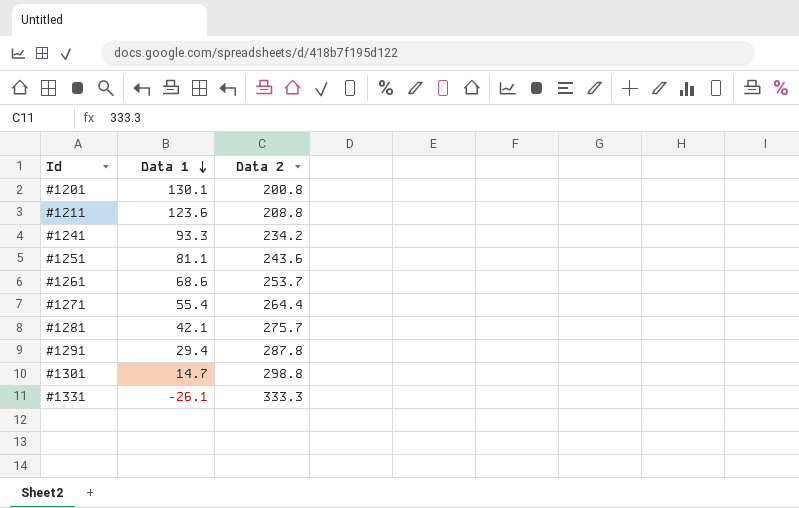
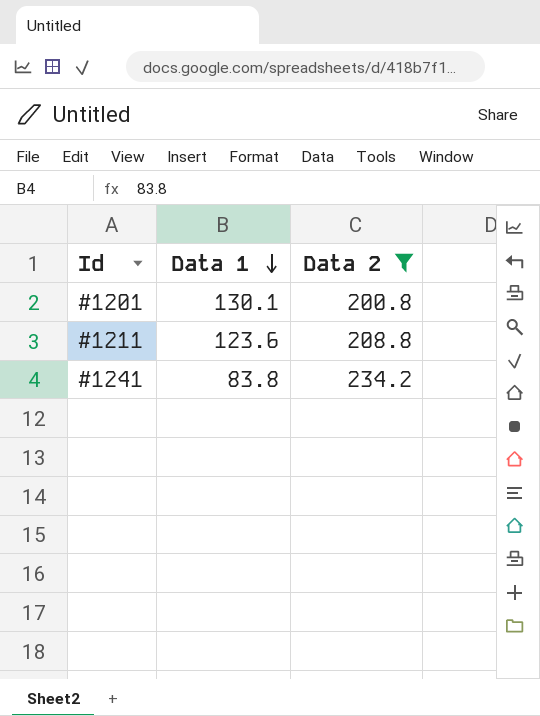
filter: none -> Data 2 <= 234.2
#1241 | Data 1: 93.3 -> 83.8

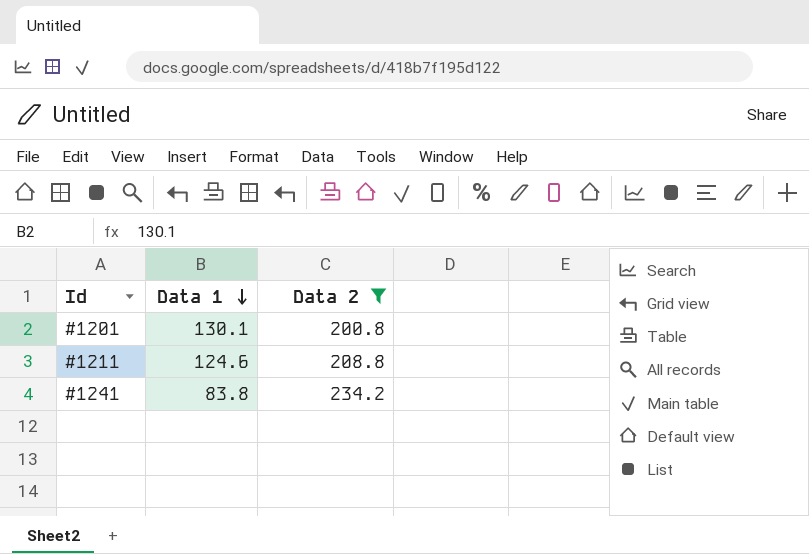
#1211 | Data 1: 123.6 -> 124.6

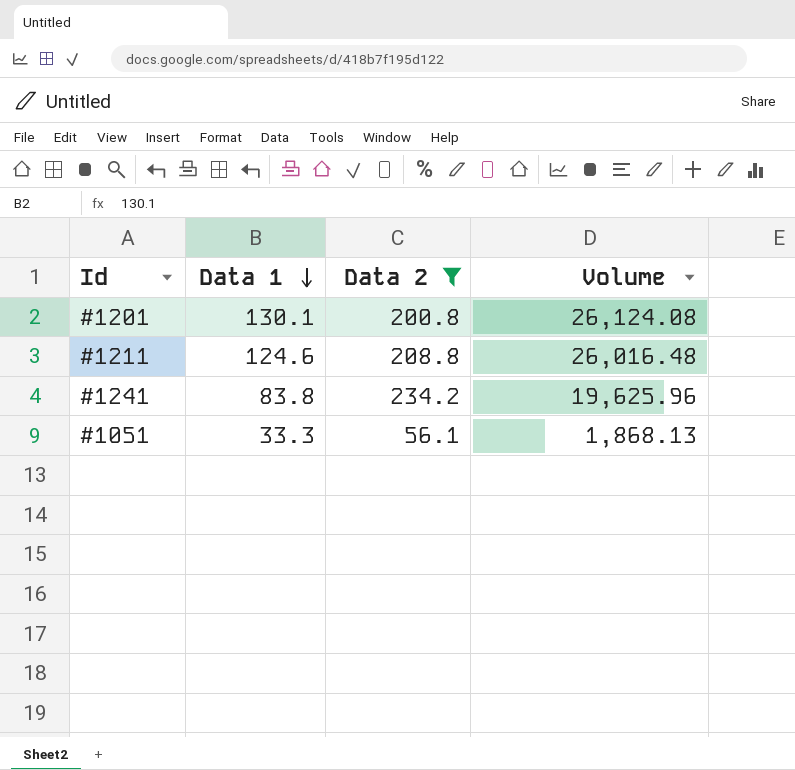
column Volume | formula: none -> [Data 1] * [Data 2]
row #1051: none -> 33.3 | 56.1 | 1,868.13

